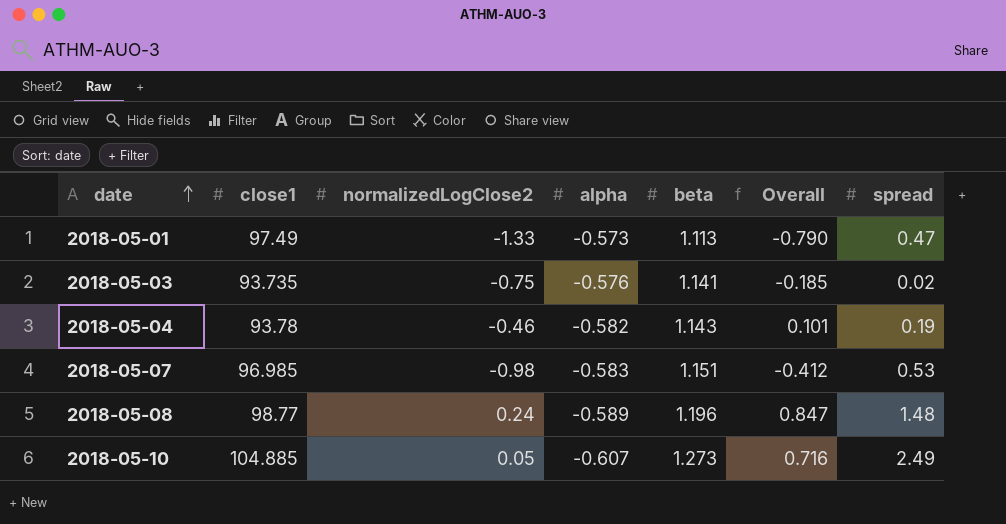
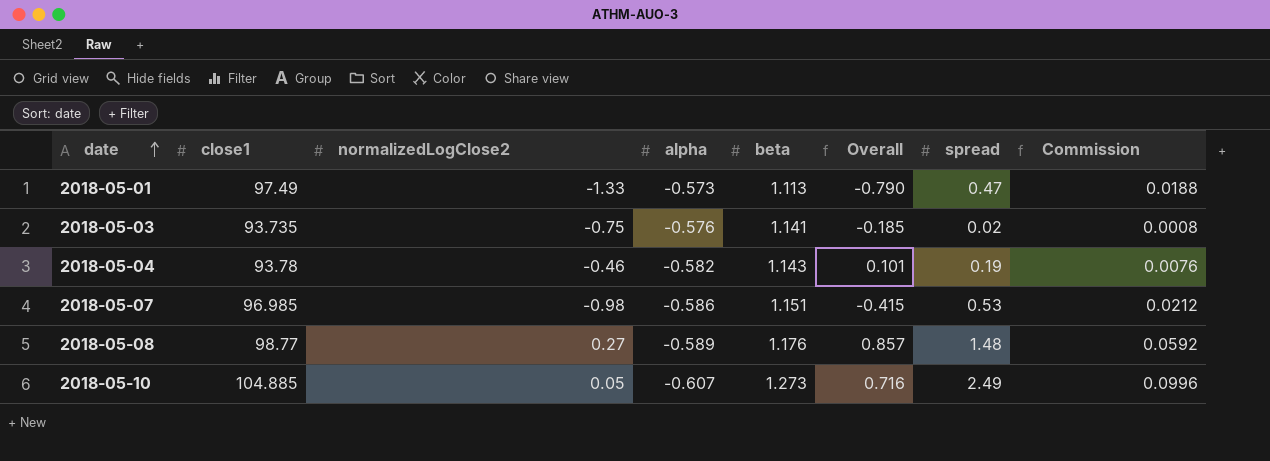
column Commission | formula: none -> [spread] * 0.04
2018-05-07 | alpha: -0.583 -> -0.586
2018-05-07 | Overall: -0.412 -> -0.415
2018-05-08 | normalizedLogClose2: 0.24 -> 0.27
2018-05-08 | beta: 1.196 -> 1.176
2018-05-08 | Overall: 0.847 -> 0.857

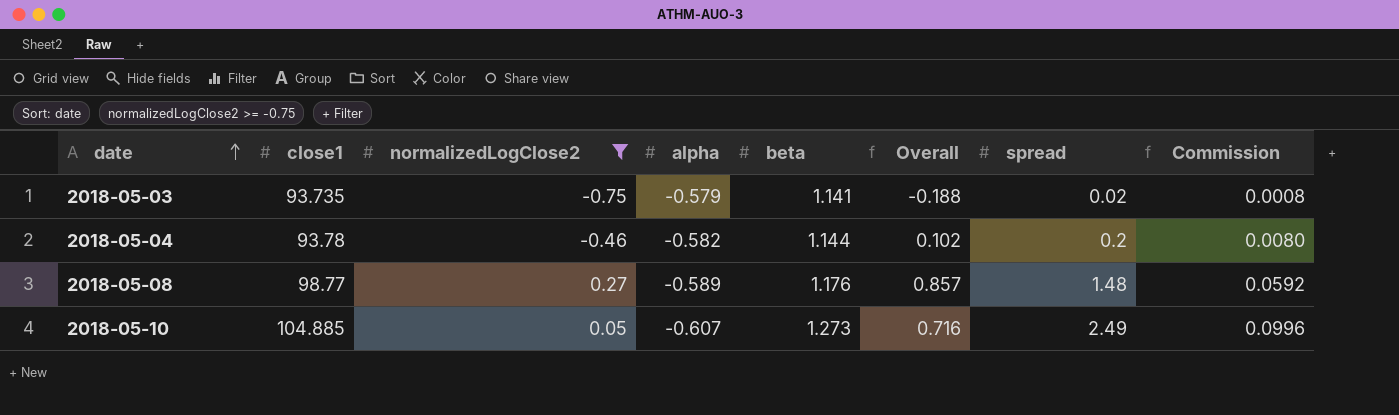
filter: none -> normalizedLogClose2 >= -0.75
2018-05-03 | alpha: -0.576 -> -0.579
2018-05-03 | Overall: -0.185 -> -0.188
2018-05-04 | beta: 1.143 -> 1.144
2018-05-04 | Overall: 0.101 -> 0.102
2018-05-04 | spread: 0.19 -> 0.2
2018-05-04 | Commission: 0.0076 -> 0.0080

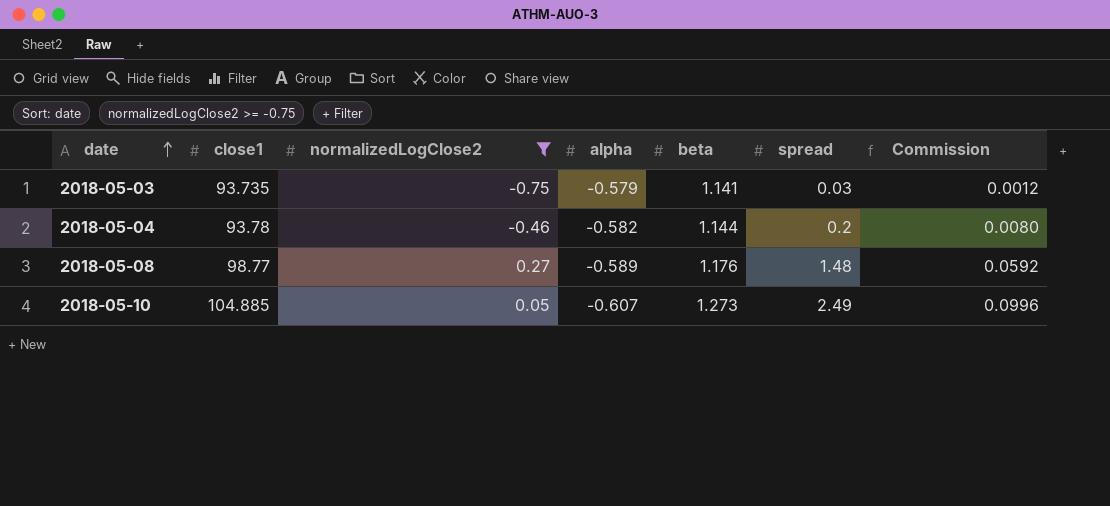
column Overall | formula: [normalizedLogClose2] + [alpha] + [beta] -> none
2018-05-03 | spread: 0.02 -> 0.03
2018-05-03 | Commission: 0.0008 -> 0.0012

